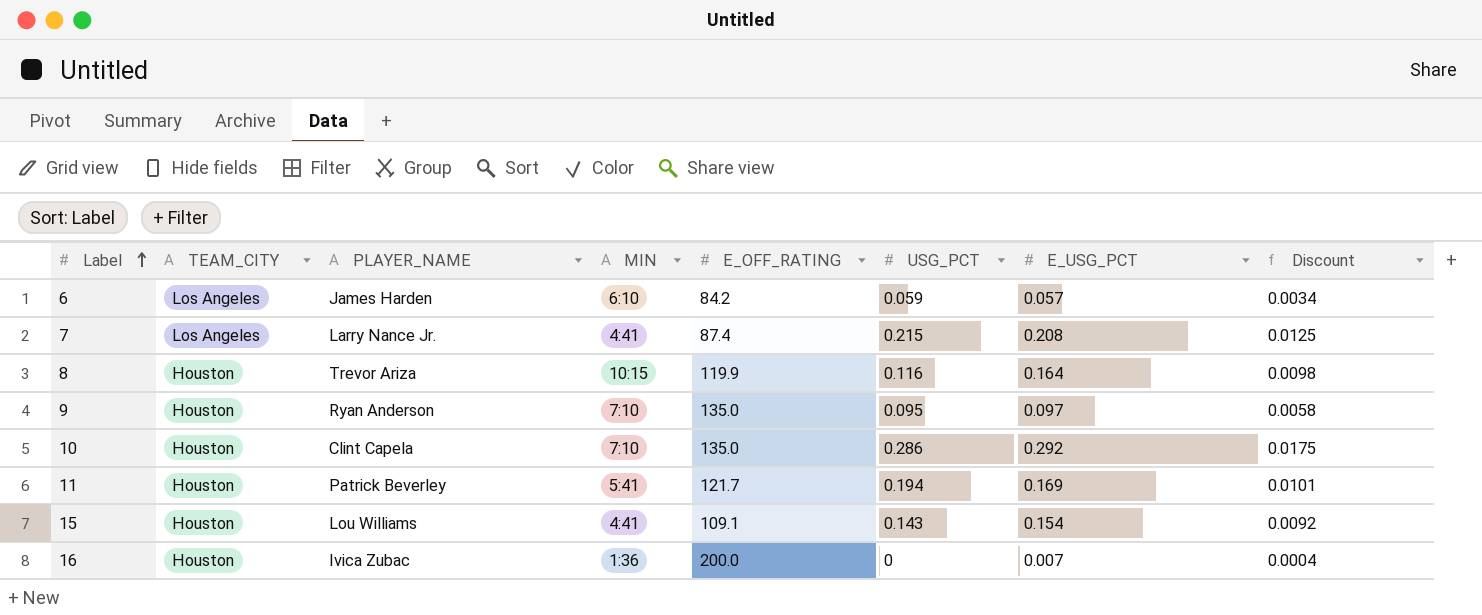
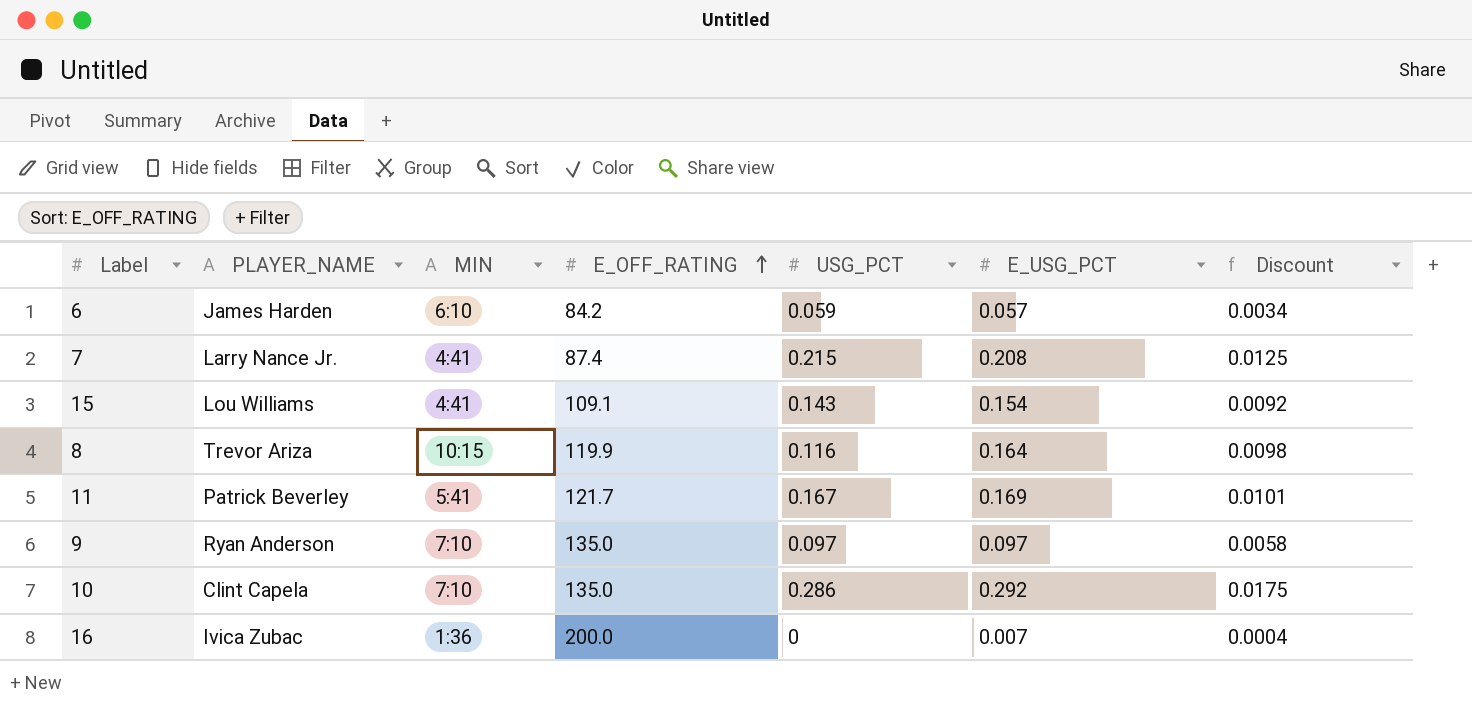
row order: Label ascending -> E_OFF_RATING ascending
column TEAM_CITY | position: 2 -> none
11 | USG_PCT: 0.194 -> 0.167
9 | USG_PCT: 0.095 -> 0.097

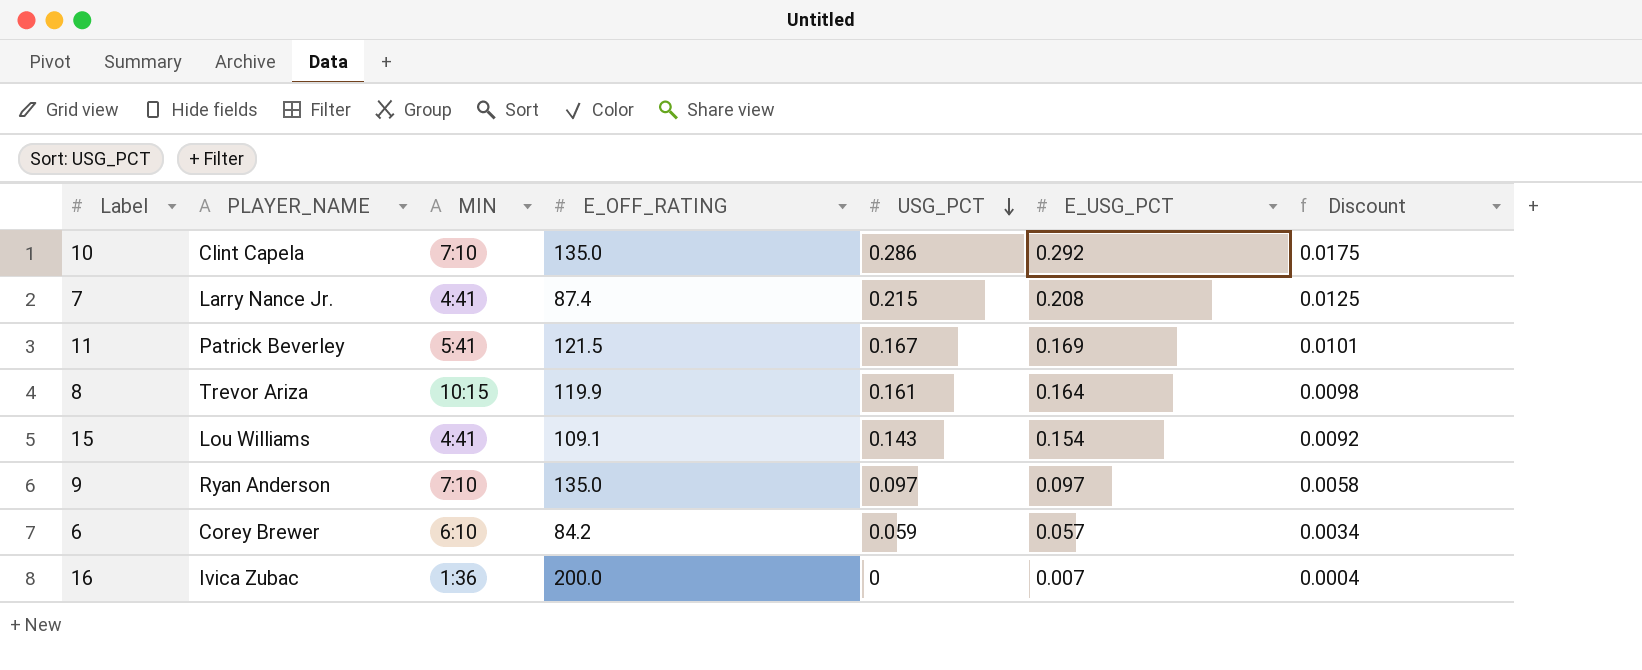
row order: E_OFF_RATING ascending -> USG_PCT descending
11 | E_OFF_RATING: 121.7 -> 121.5
8 | USG_PCT: 0.116 -> 0.161
6 | PLAYER_NAME: James Harden -> Corey Brewer

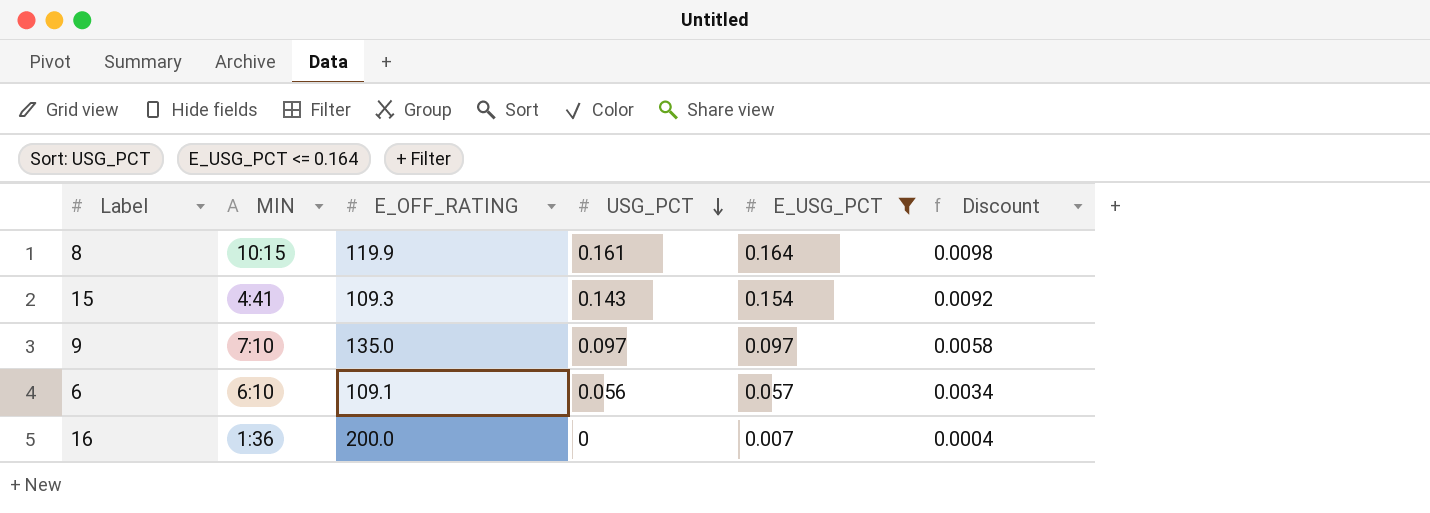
filter: none -> E_USG_PCT <= 0.164
column PLAYER_NAME | position: 2 -> none
15 | E_OFF_RATING: 109.1 -> 109.3
6 | E_OFF_RATING: 84.2 -> 109.1
6 | USG_PCT: 0.059 -> 0.056

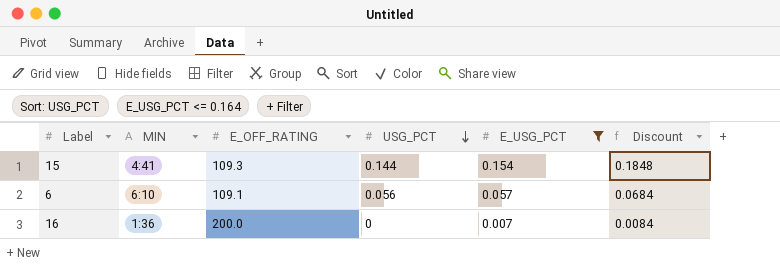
column Discount | formula: [E_USG_PCT] * 0.06 -> [E_USG_PCT] * 1.2
row 8: 10:15 | 119.9 | 0.161 | 0.164 | 0.0098 -> none
row 9: 7:10 | 135.0 | 0.097 | 0.097 | 0.0058 -> none
15 | USG_PCT: 0.143 -> 0.144

